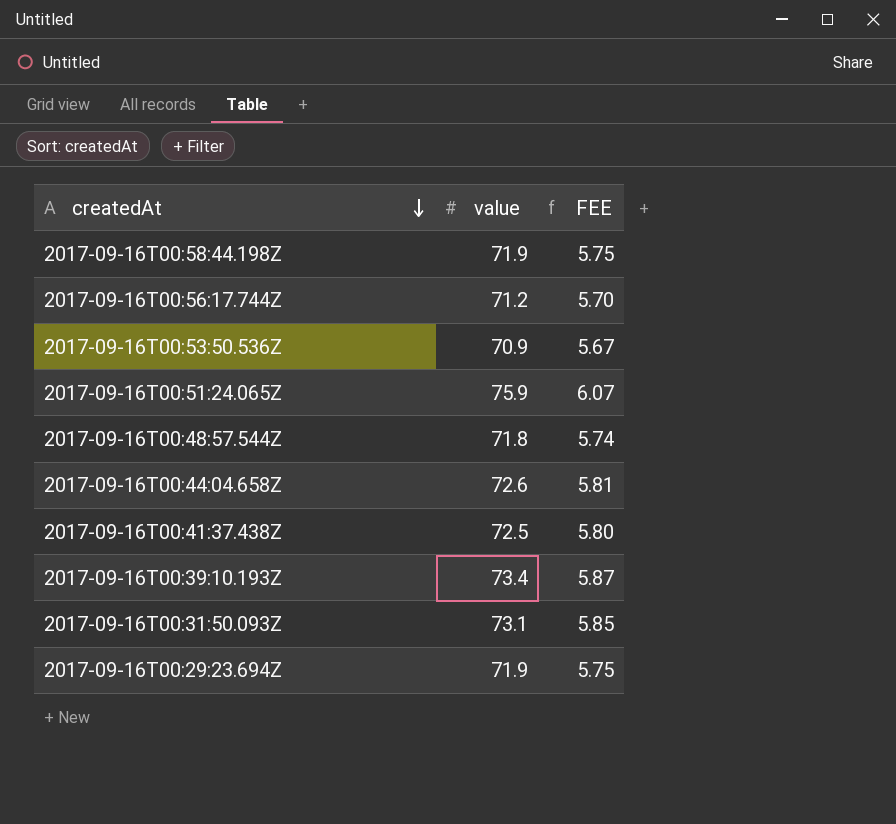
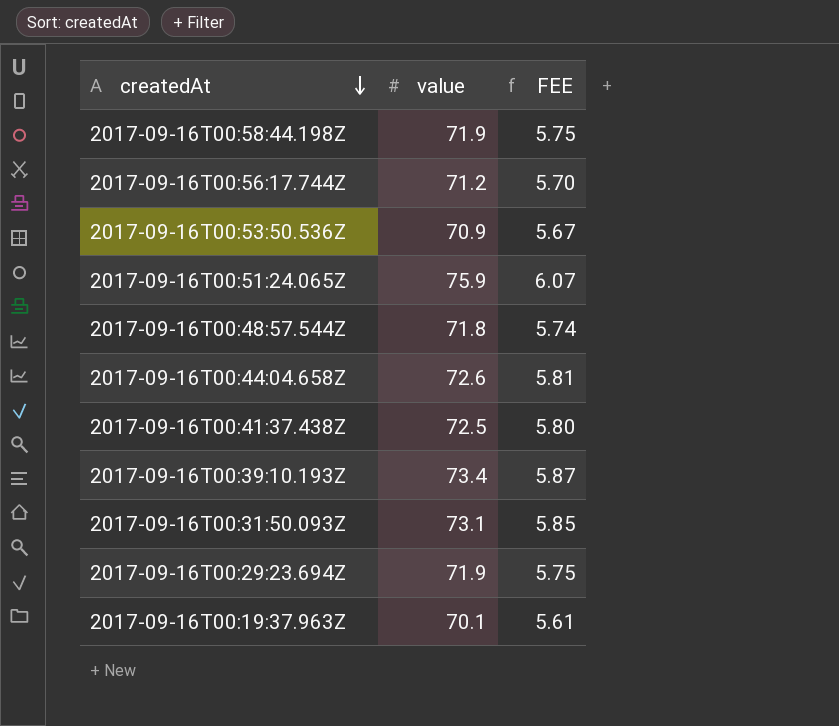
row 2017-09-16T00:19:37.963Z: none -> 70.1 | 5.61

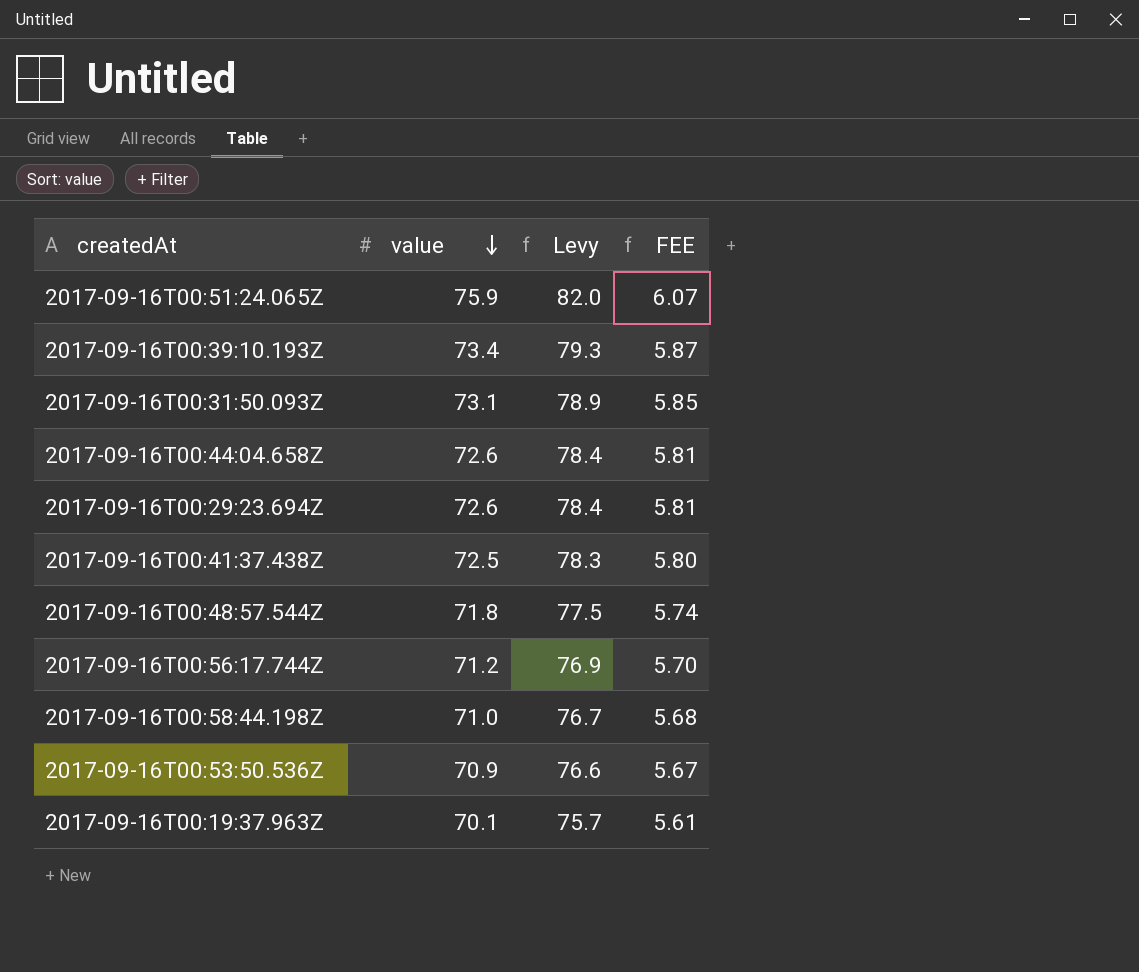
row order: createdAt descending -> value descending
column Levy | formula: none -> [value] * 1.08
2017-09-16T00:29:23.694Z | value: 71.9 -> 72.6
2017-09-16T00:29:23.694Z | FEE: 5.75 -> 5.81
2017-09-16T00:58:44.198Z | value: 71.9 -> 71.0
2017-09-16T00:58:44.198Z | FEE: 5.75 -> 5.68

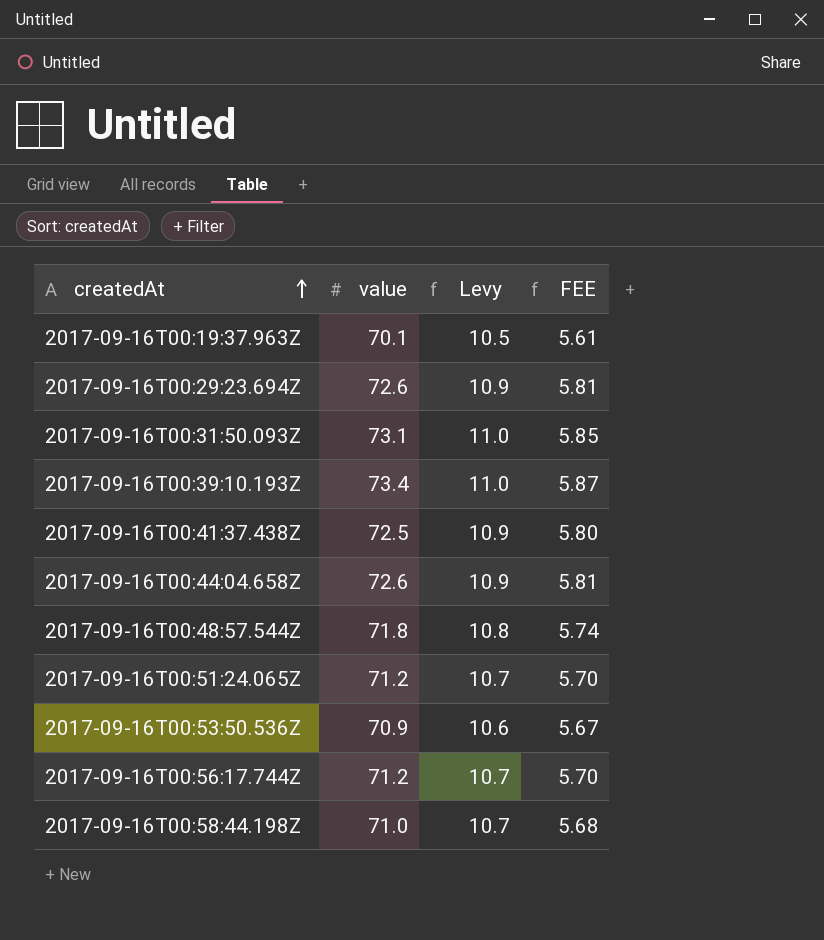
row order: value descending -> createdAt ascending
column Levy | formula: [value] * 1.08 -> [value] * 0.15
2017-09-16T00:51:24.065Z | value: 75.9 -> 71.2
2017-09-16T00:51:24.065Z | FEE: 6.07 -> 5.70

